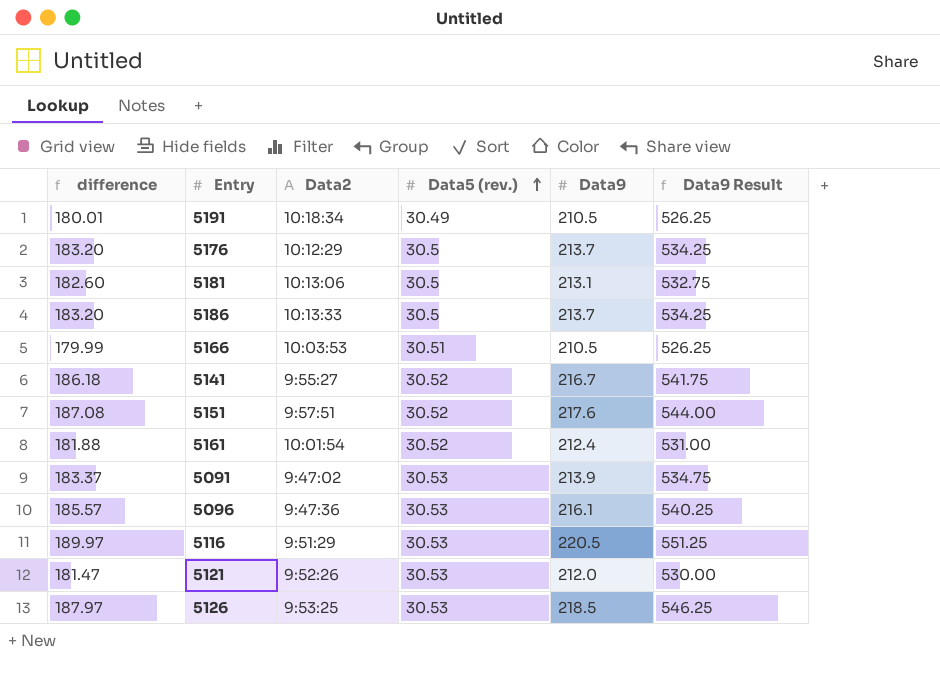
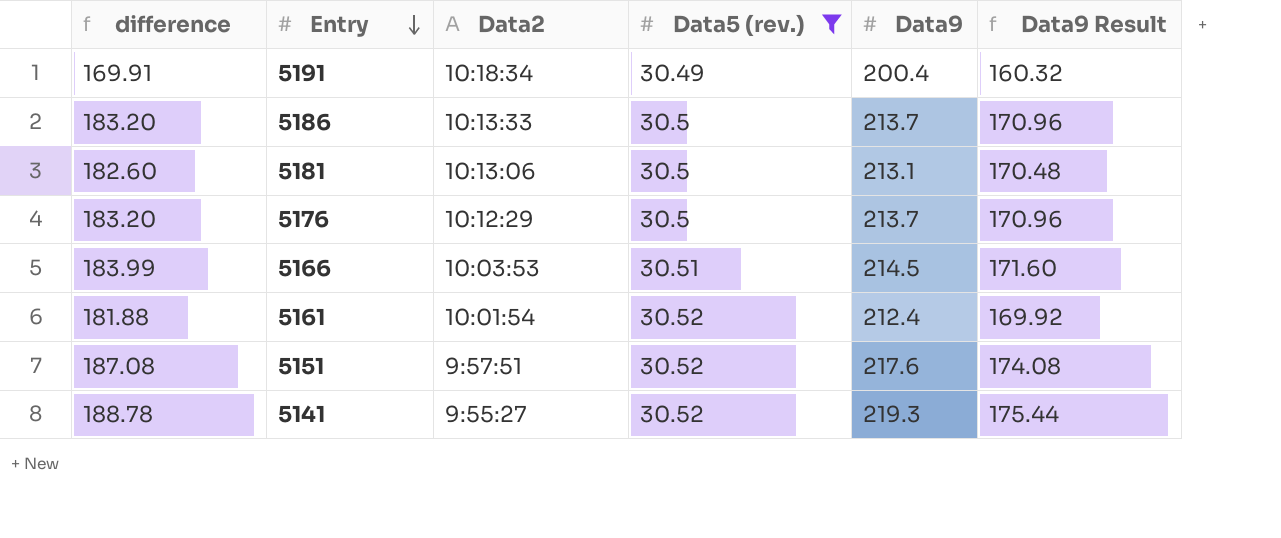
filter: none -> Data5 (rev.) != 30.53
row order: Data5 (rev.) ascending -> Entry descending
column Data9 Result | formula: [Data9] * 2.5 -> [Data9] * 0.8
5191 | difference: 180.01 -> 169.91
5191 | Data9: 210.5 -> 200.4
5166 | difference: 179.99 -> 183.99
5166 | Data9: 210.5 -> 214.5
5141 | difference: 186.18 -> 188.78
5141 | Data9: 216.7 -> 219.3

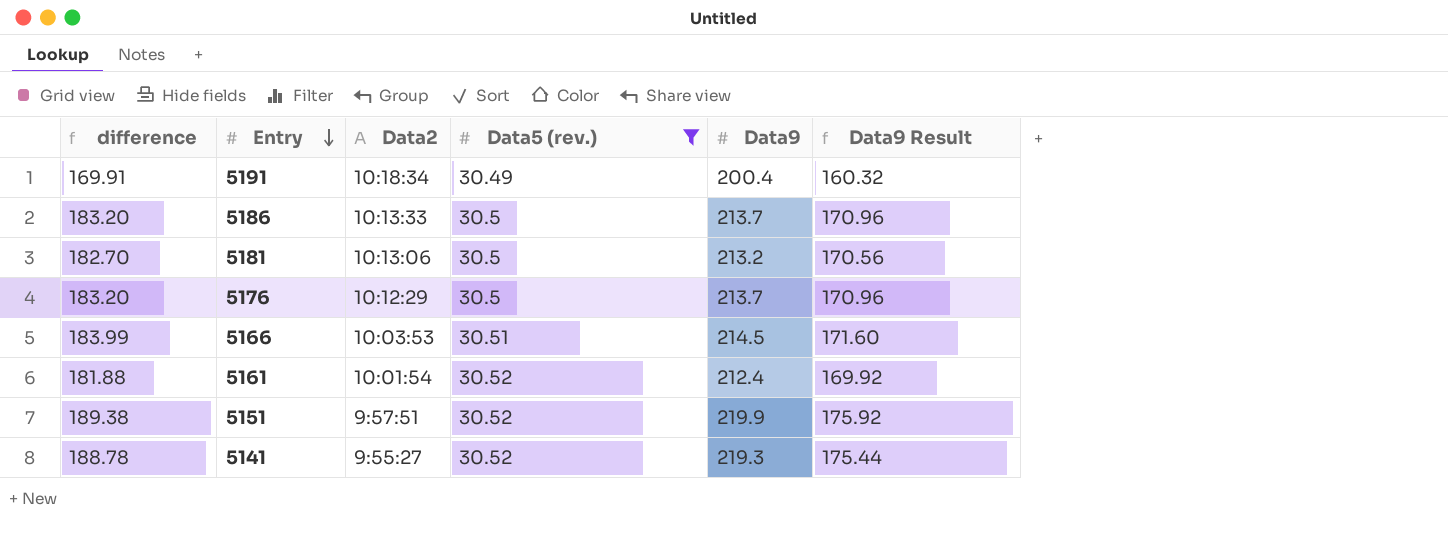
5181 | difference: 182.60 -> 182.70
5181 | Data9: 213.1 -> 213.2
5181 | Data9 Result: 170.48 -> 170.56
5151 | difference: 187.08 -> 189.38
5151 | Data9: 217.6 -> 219.9
5151 | Data9 Result: 174.08 -> 175.92

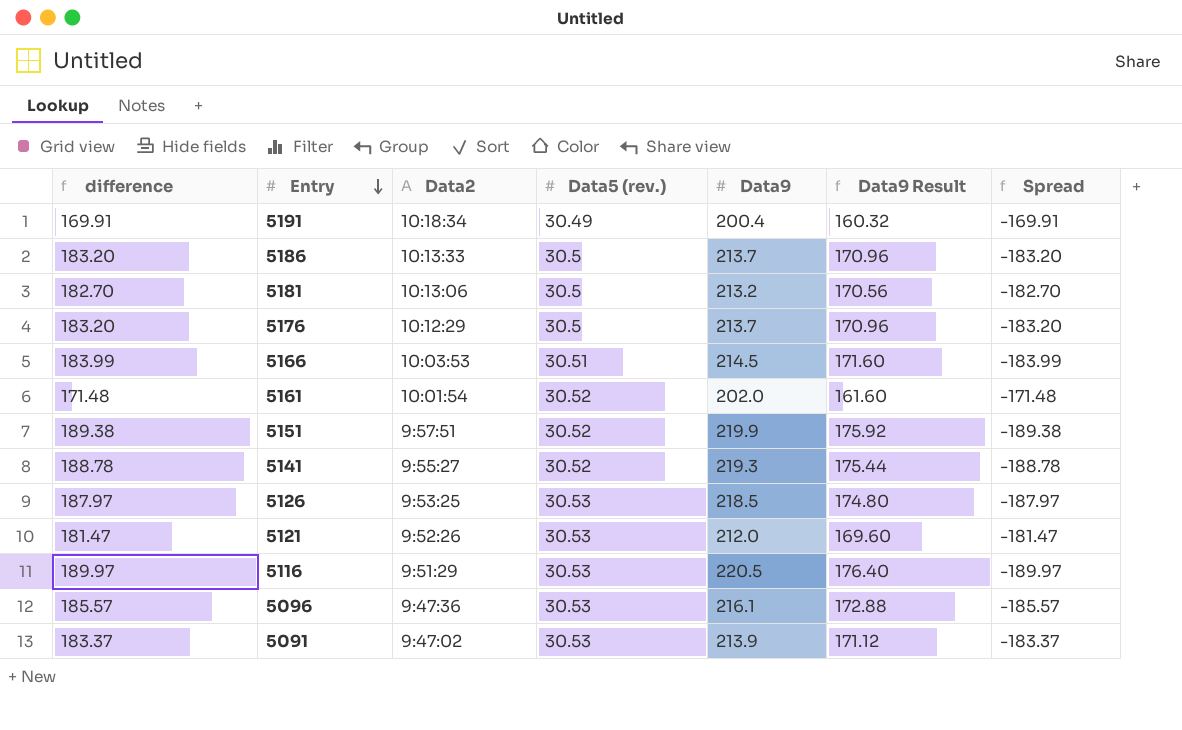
filter: Data5 (rev.) != 30.53 -> none
column Spread | formula: none -> [Data5 (rev.)] - [Data9]
5161 | difference: 181.88 -> 171.48
5161 | Data9: 212.4 -> 202.0
5161 | Data9 Result: 169.92 -> 161.60

